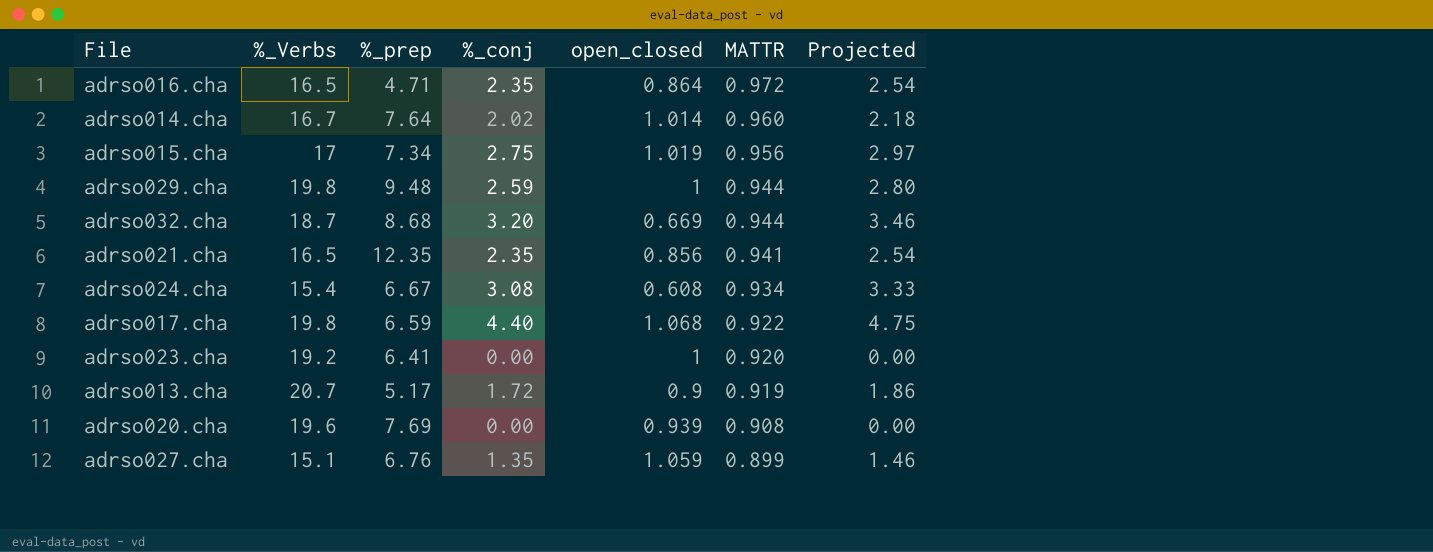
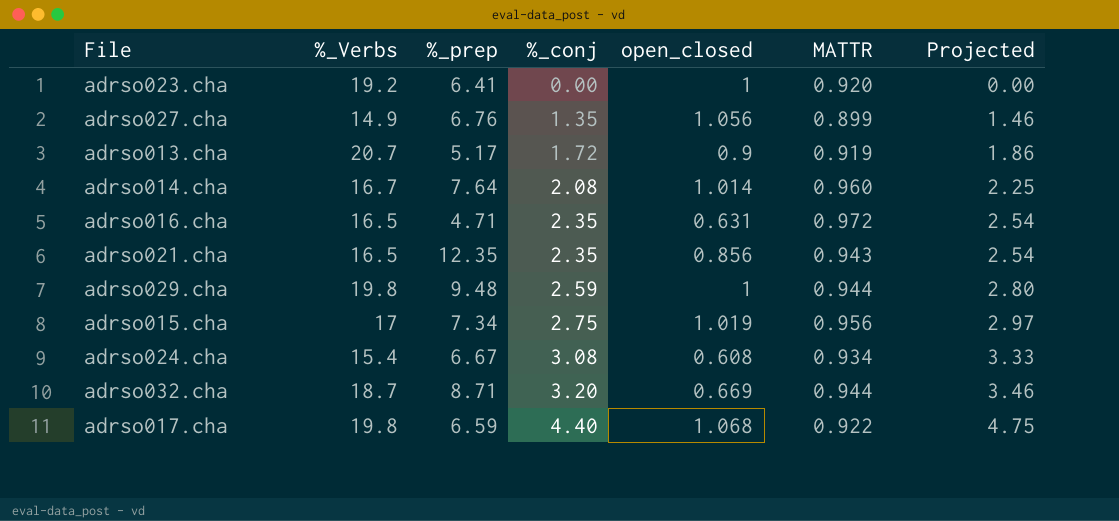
row order: MATTR descending -> %_conj ascending
row adrso020.cha: 19.6 | 7.69 | 0.00 | 0.939 | 0.908 | 0.00 -> none
adrso027.cha | %_Verbs: 15.1 -> 14.9
adrso027.cha | open_closed: 1.059 -> 1.056
adrso014.cha | %_conj: 2.02 -> 2.08
adrso014.cha | Projected: 2.18 -> 2.25
adrso016.cha | open_closed: 0.864 -> 0.631
adrso021.cha | MATTR: 0.941 -> 0.943
adrso032.cha | %_prep: 8.68 -> 8.71

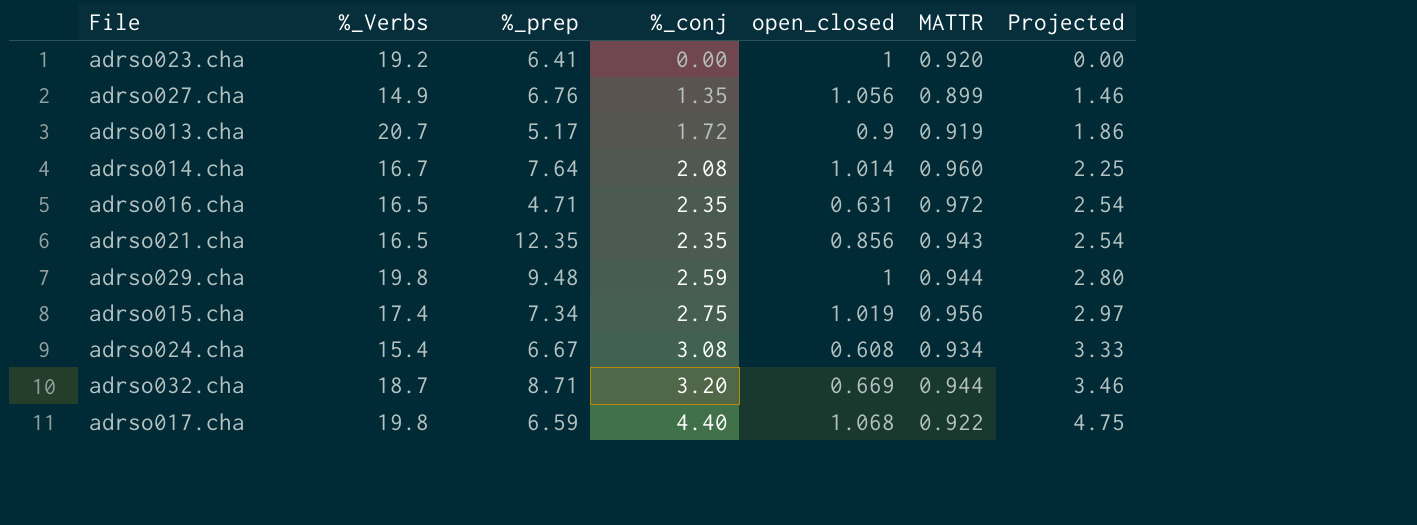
adrso015.cha | %_Verbs: 17 -> 17.4

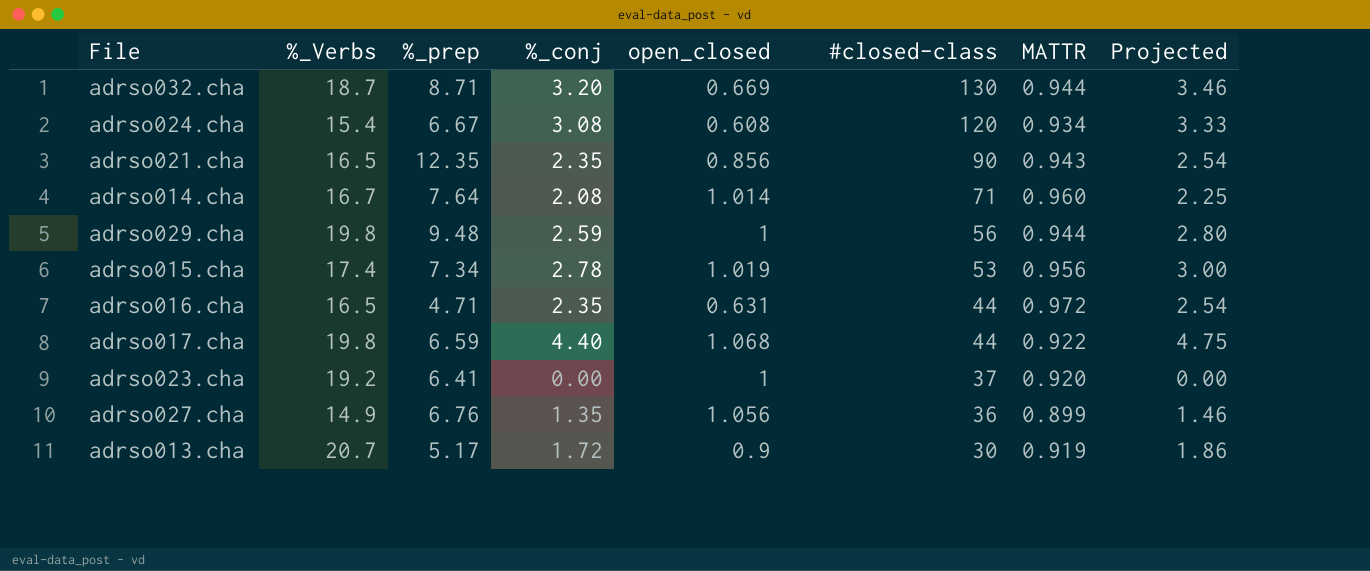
row order: %_conj ascending -> #closed-class descending
column #closed-class | position: none -> 6
adrso015.cha | %_conj: 2.75 -> 2.78
adrso015.cha | Projected: 2.97 -> 3.00

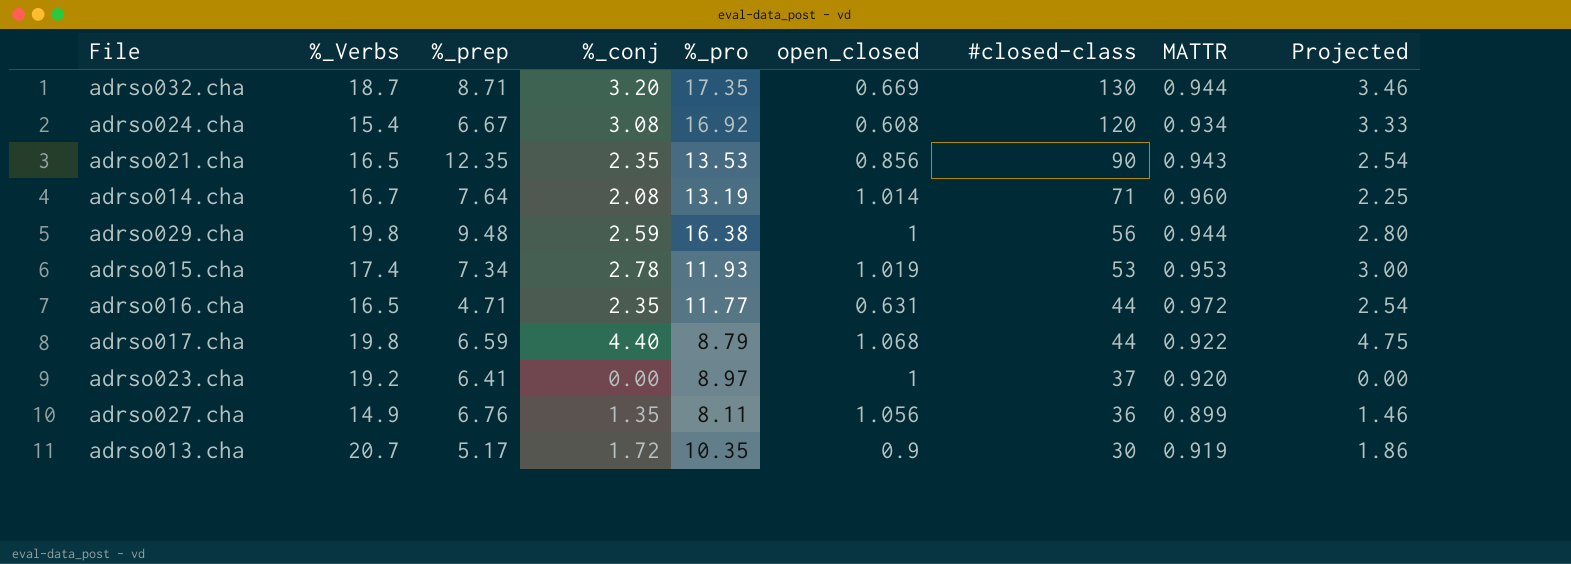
column %_pro | position: none -> 5
adrso015.cha | MATTR: 0.956 -> 0.953

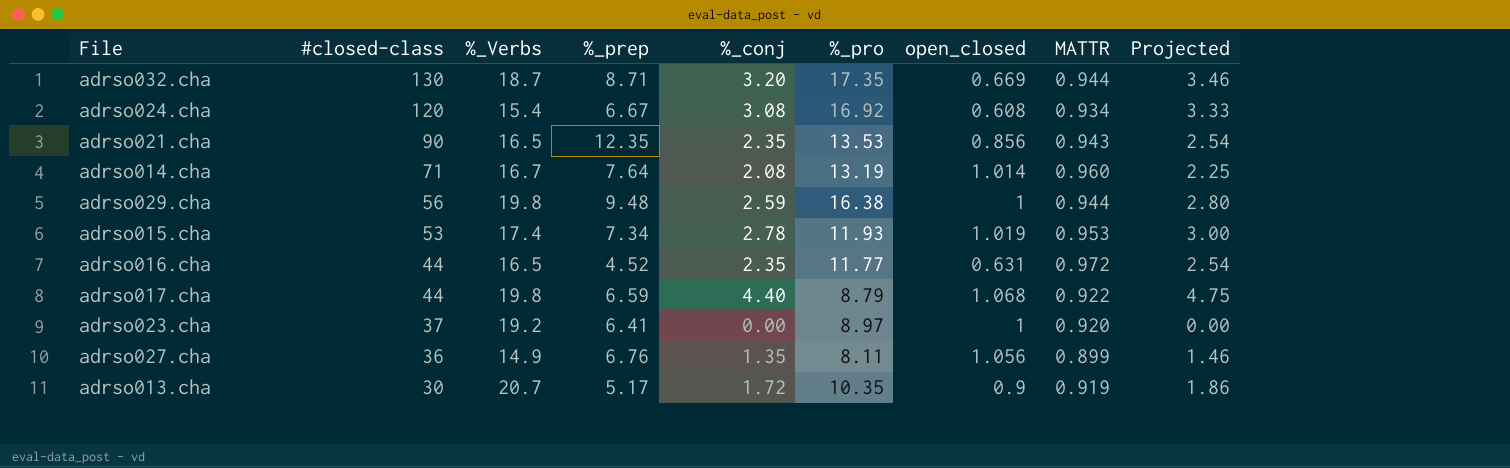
column #closed-class | position: 7 -> 2
adrso016.cha | %_prep: 4.71 -> 4.52

